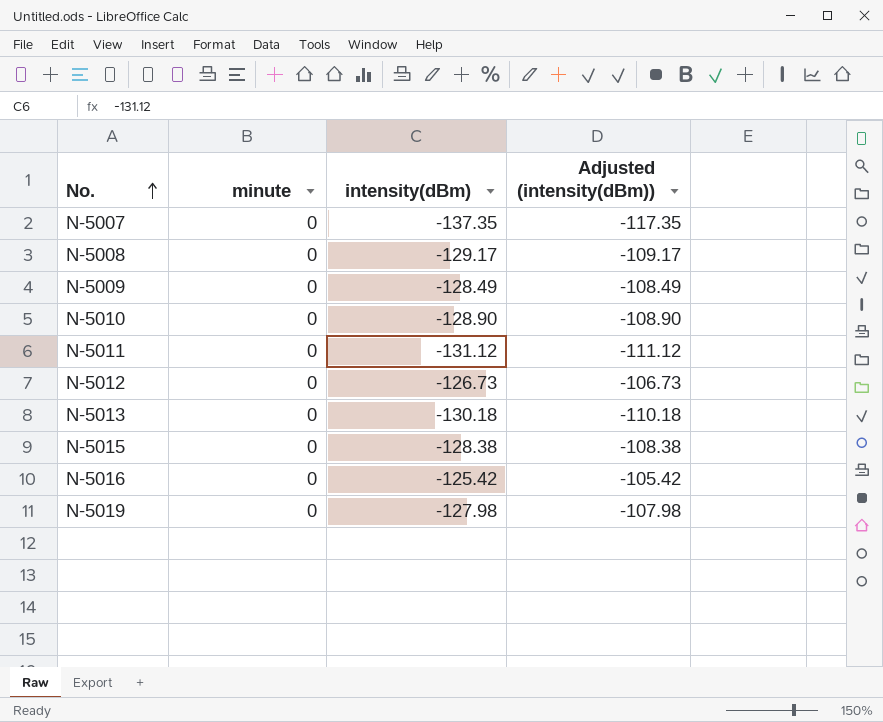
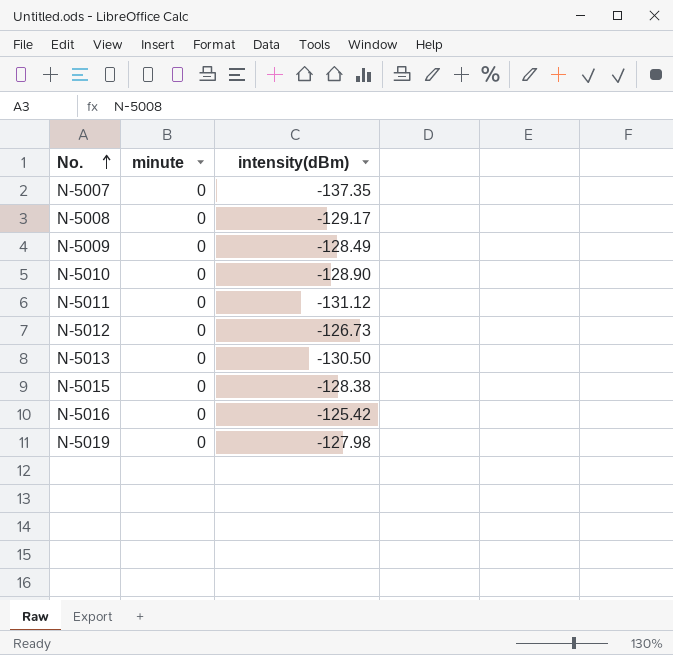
column Adjusted (intensity(dBm)) | formula: [intensity(dBm)] + 20 -> none
N-5013 | intensity(dBm): -130.18 -> -130.50

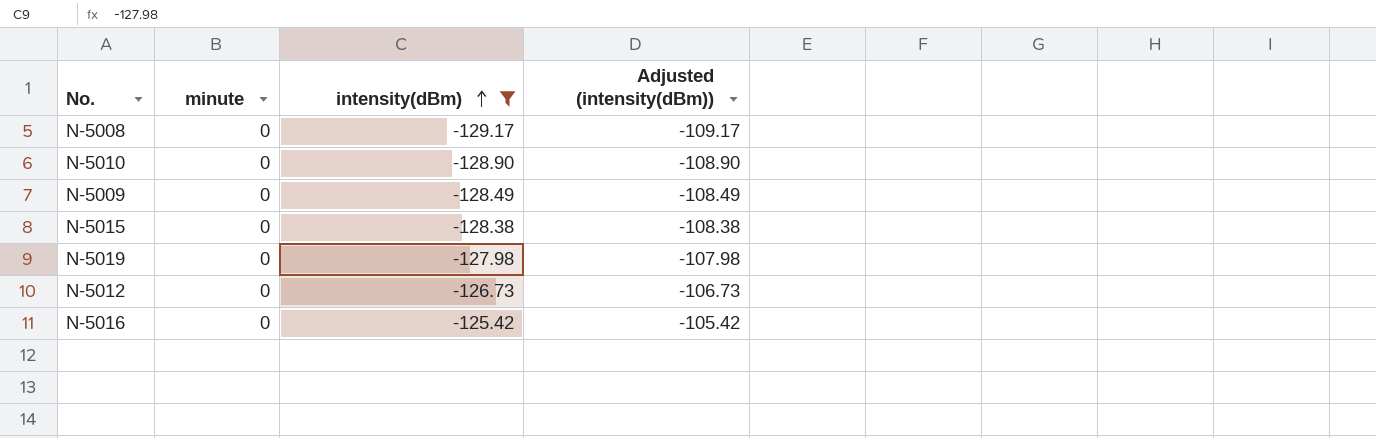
filter: none -> intensity(dBm) >= -129.17
row order: No. ascending -> intensity(dBm) ascending
column Adjusted (intensity(dBm)) | formula: none -> [intensity(dBm)] + 20

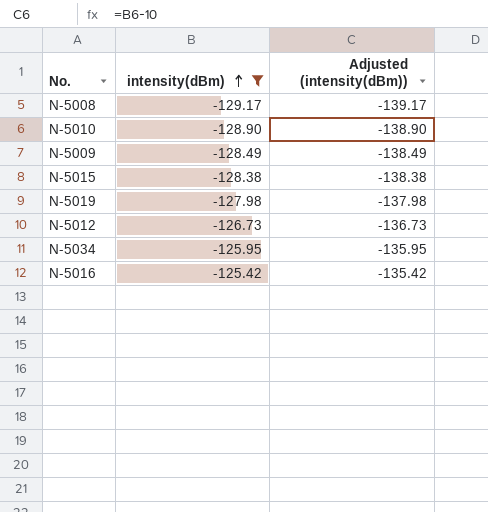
column minute | position: 2 -> none
column Adjusted (intensity(dBm)) | formula: [intensity(dBm)] + 20 -> [intensity(dBm)] - 10
row N-5034: none -> -125.95 | -135.95

